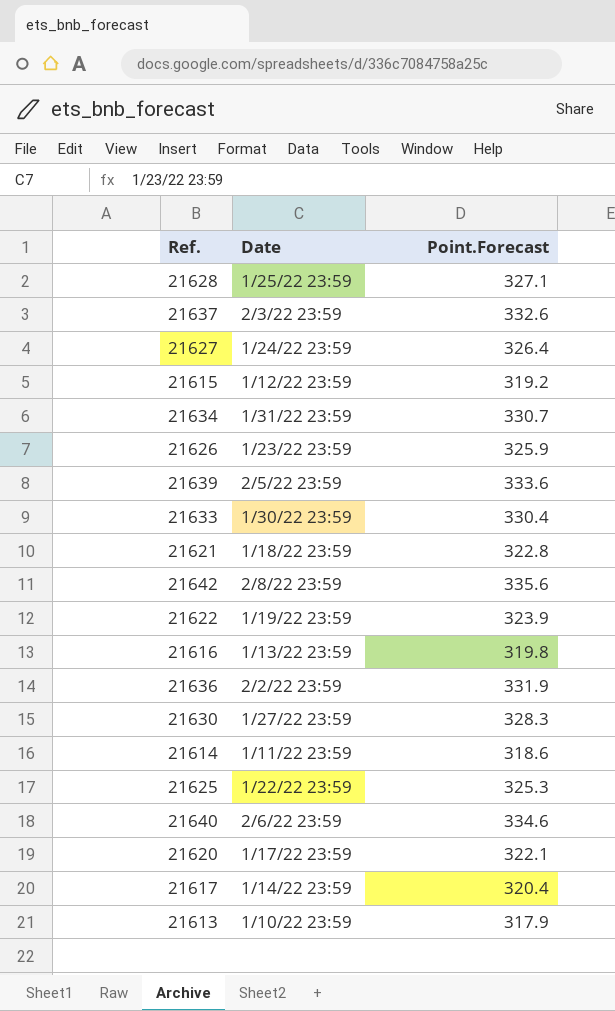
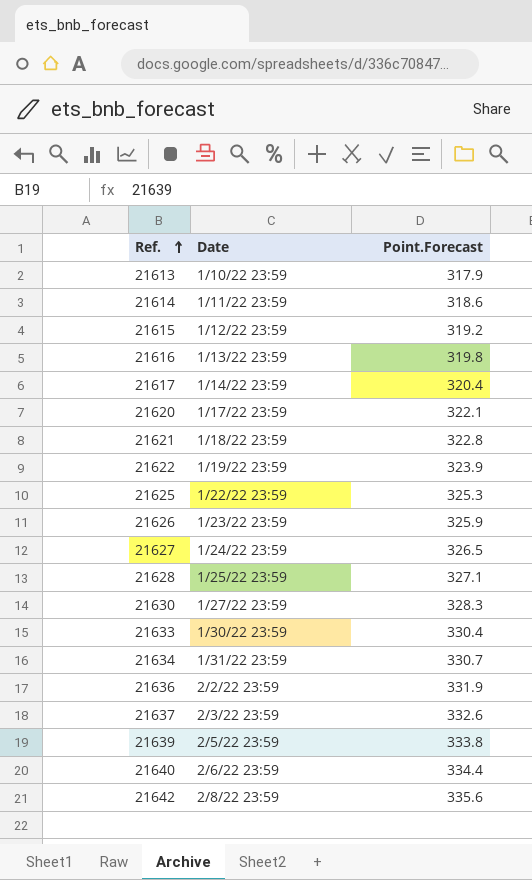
row order: none -> Ref. ascending
21627 | Point.Forecast: 326.4 -> 326.5
21639 | Point.Forecast: 333.6 -> 333.8
21640 | Point.Forecast: 334.6 -> 334.4

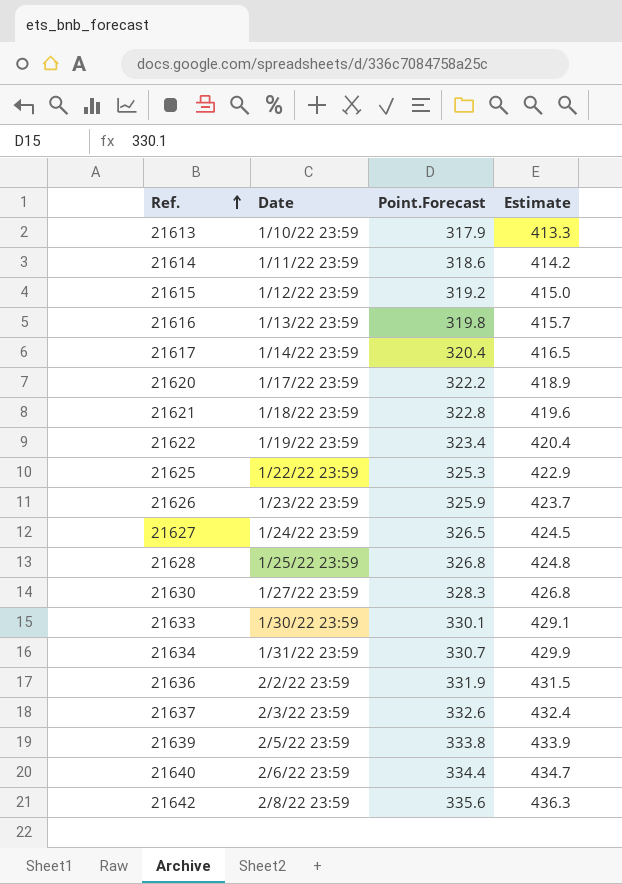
column Estimate | formula: none -> [Point.Forecast] * 1.3
21620 | Point.Forecast: 322.1 -> 322.2
21622 | Point.Forecast: 323.9 -> 323.4
21628 | Point.Forecast: 327.1 -> 326.8
21633 | Point.Forecast: 330.4 -> 330.1

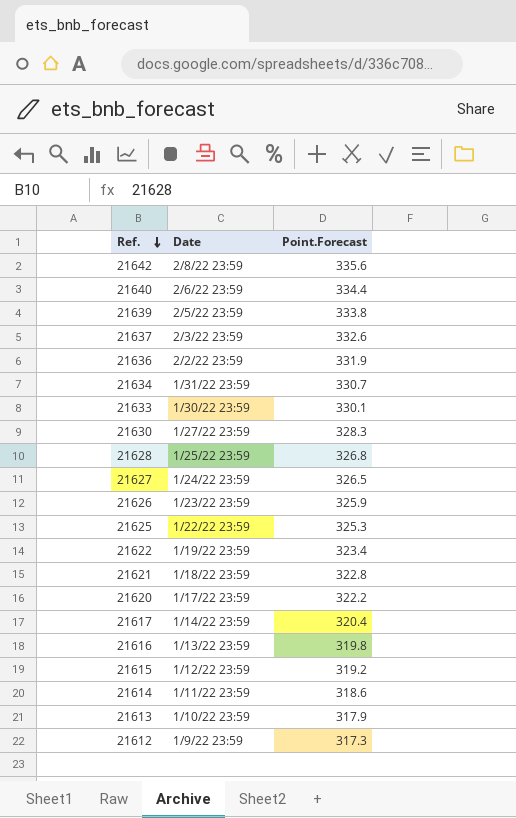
row order: Ref. ascending -> Ref. descending
column Estimate | formula: [Point.Forecast] * 1.3 -> none
row 21612: none -> 1/9/22 23:59 | 317.3

